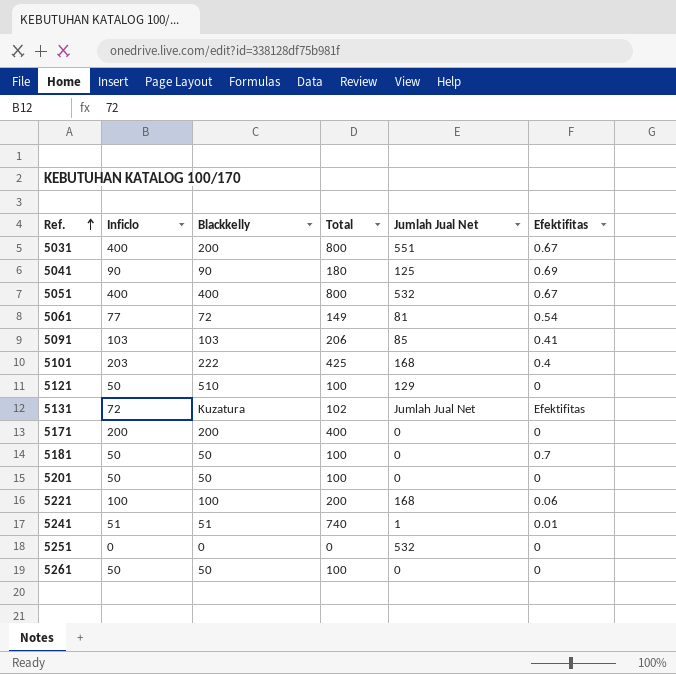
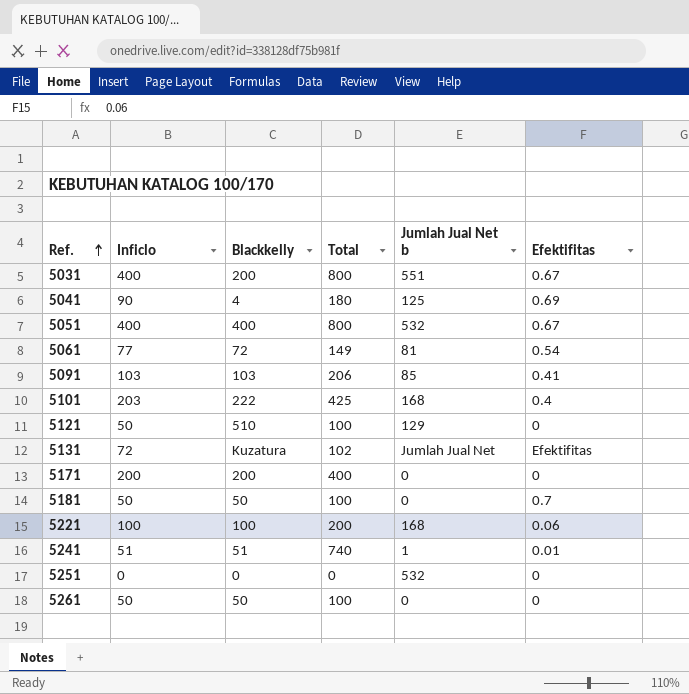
column name: Jumlah Jual Net -> Jumlah Jual Net b
row 5201: 50 | 50 | 100 | 0 | 0 -> none
5041 | Blackkelly: 90 -> 4

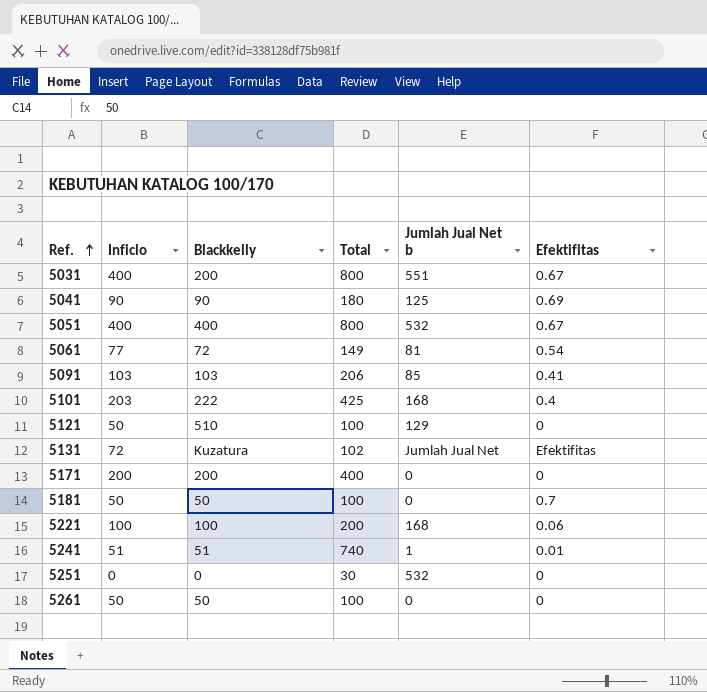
5041 | Blackkelly: 4 -> 90
5251 | Total: 0 -> 30

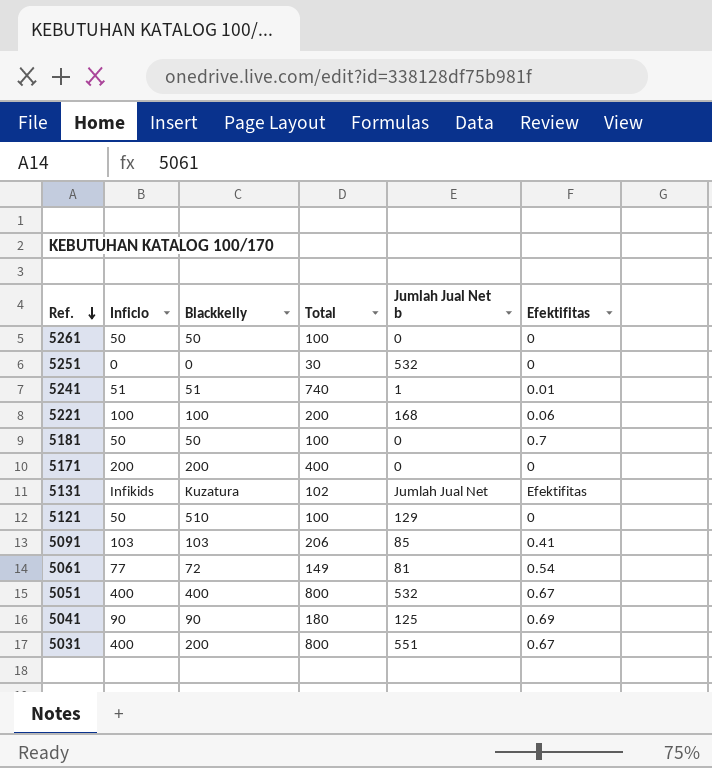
row order: Ref. ascending -> Ref. descending
row 5101: 203 | 222 | 425 | 168 | 0.4 -> none
5131 | Inficlo: 72 -> Infikids

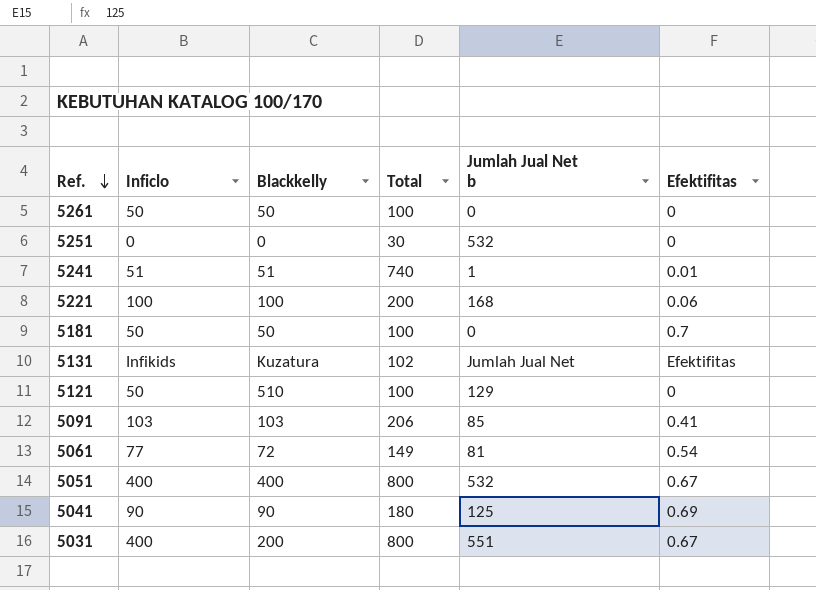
row 5171: 200 | 200 | 400 | 0 | 0 -> none

